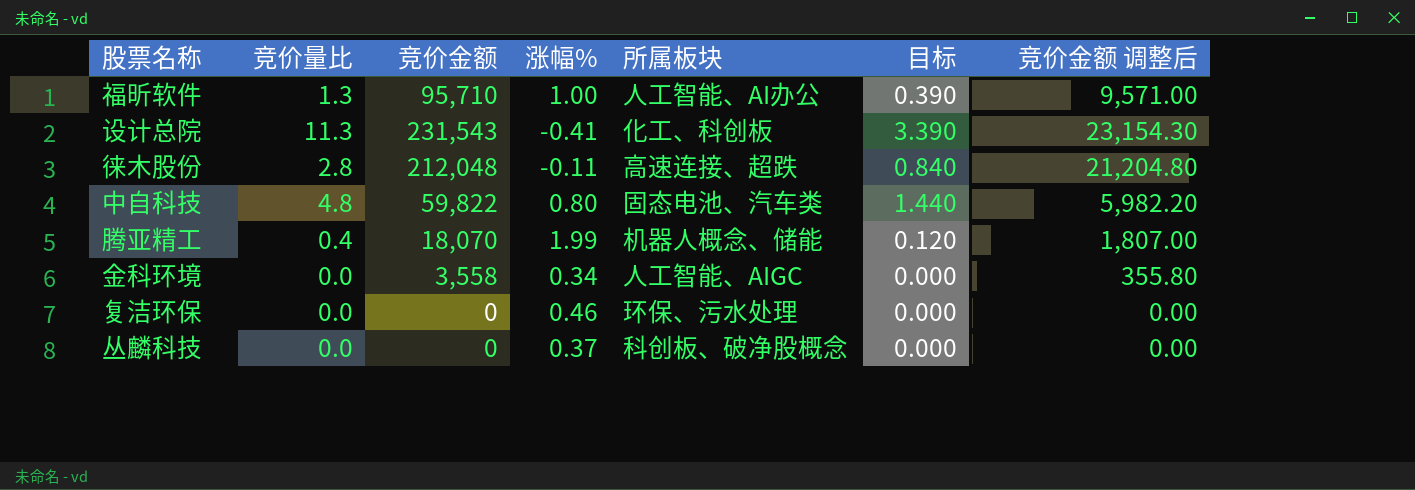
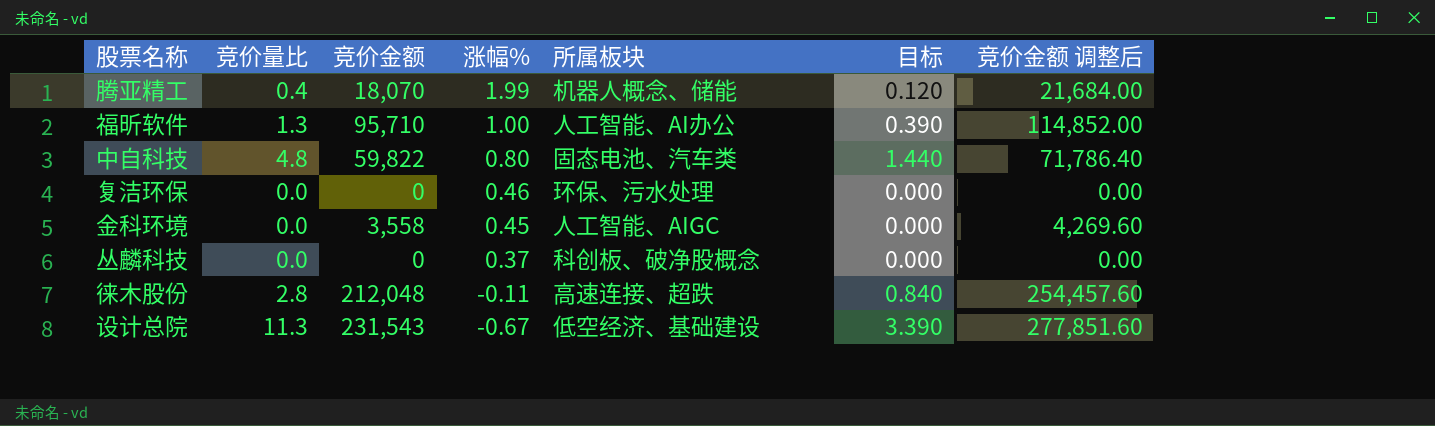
row order: none -> 涨幅% descending
column 竞价金额 调整后 | formula: [竞价金额] * 0.1 -> [竞价金额] * 1.2
金科环境 | 涨幅%: 0.34 -> 0.45
设计总院 | 涨幅%: -0.41 -> -0.67
设计总院 | 所属板块: 化工、科创板 -> 低空经济、基础建设

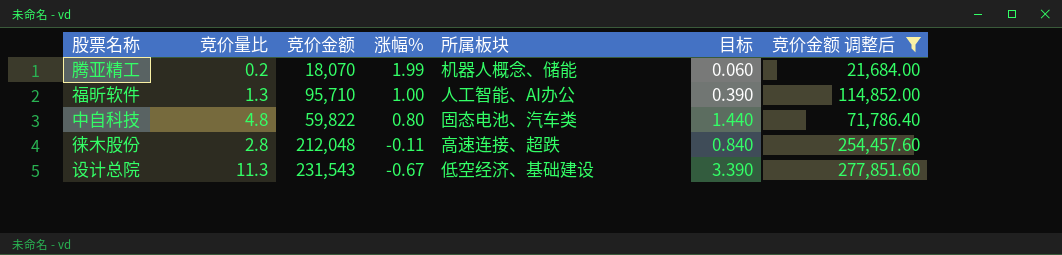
filter: none -> 竞价金额 调整后 >= 21,684.00
腾亚精工 | 竞价量比: 0.4 -> 0.2
腾亚精工 | 目标: 0.120 -> 0.060

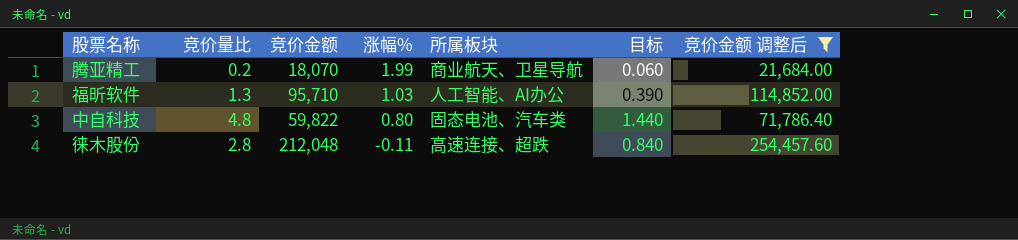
row 设计总院: 11.3 | 231,543 | -0.67 | 低空经济、基础建设 | 3.390 | 277,851.60 -> none
腾亚精工 | 所属板块: 机器人概念、储能 -> 商业航天、卫星导航
福昕软件 | 涨幅%: 1.00 -> 1.03

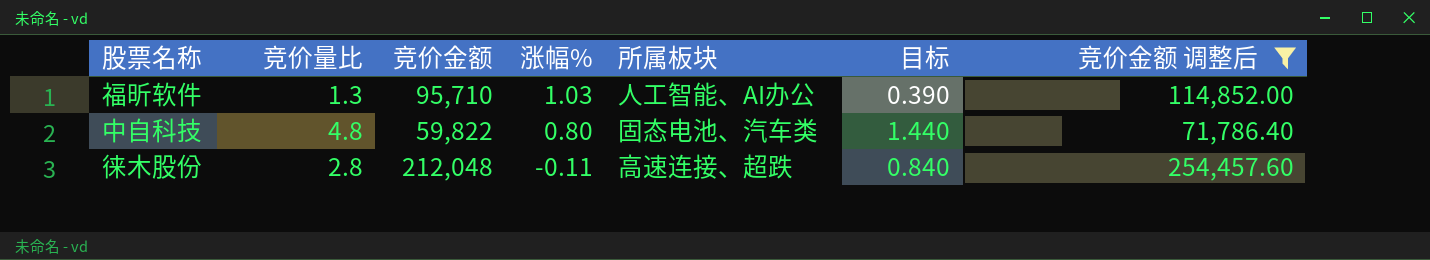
row 腾亚精工: 0.2 | 18,070 | 1.99 | 商业航天、卫星导航 | 0.060 | 21,684.00 -> none

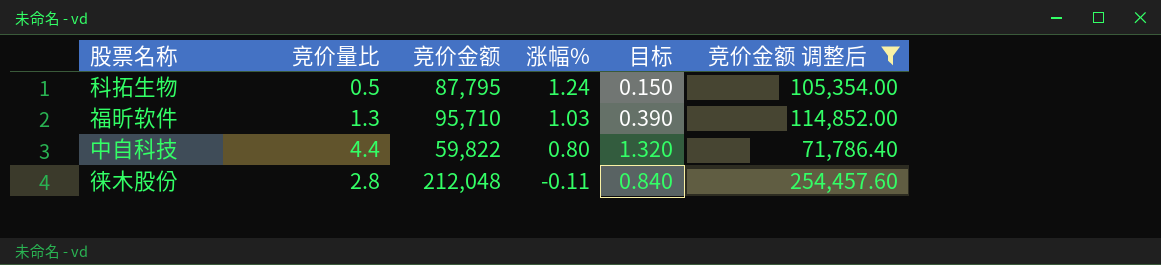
column 所属板块 | position: 5 -> none
row 科拓生物: none -> 0.5 | 87,795 | 1.24 | 0.150 | 105,354.00
中自科技 | 竞价量比: 4.8 -> 4.4
中自科技 | 目标: 1.440 -> 1.320

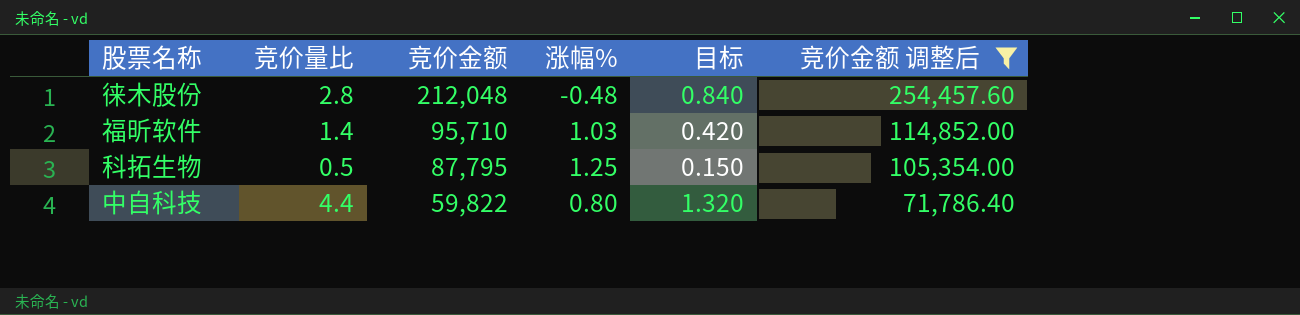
row order: 涨幅% descending -> 竞价金额 descending
徕木股份 | 涨幅%: -0.11 -> -0.48
福昕软件 | 竞价量比: 1.3 -> 1.4
福昕软件 | 目标: 0.390 -> 0.420
科拓生物 | 涨幅%: 1.24 -> 1.25

